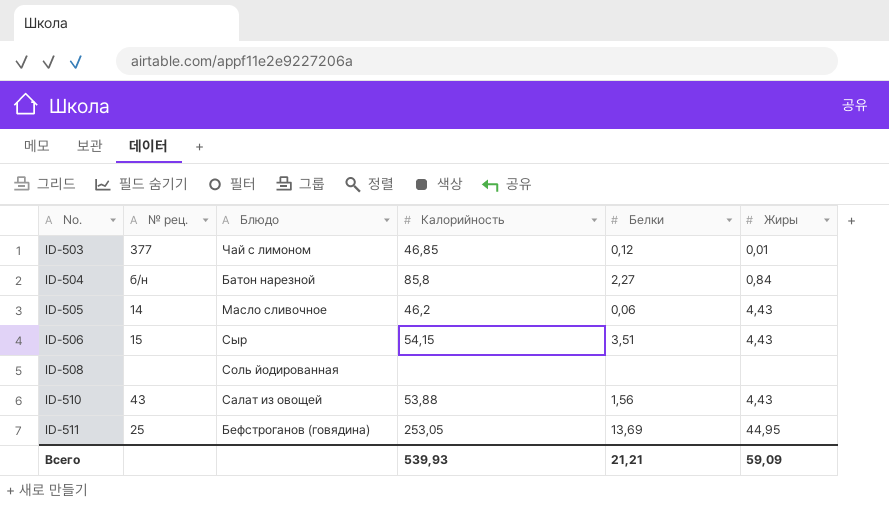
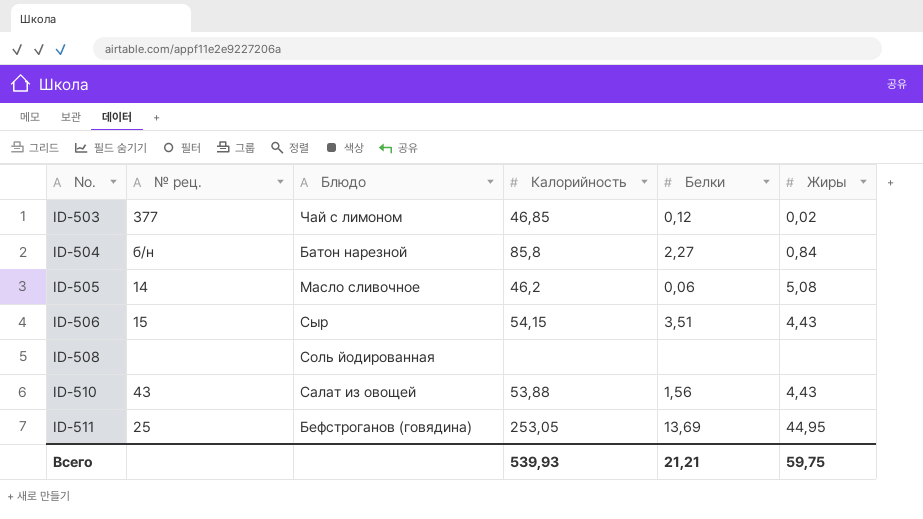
ID-503 | Жиры: 0,01 -> 0,02
ID-505 | Жиры: 4,43 -> 5,08
Всего | Жиры: 59,09 -> 59,75

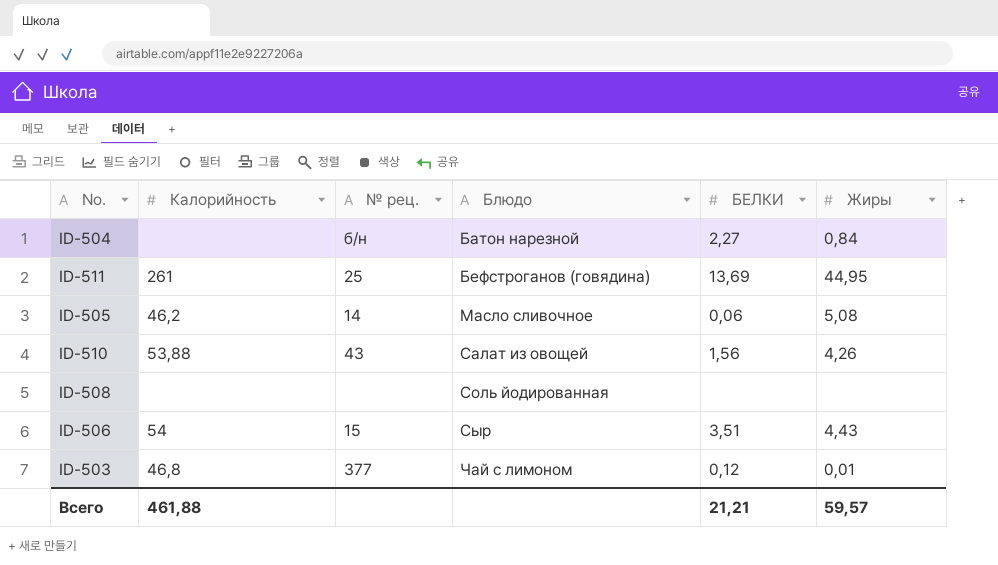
row order: No. ascending -> Блюдо ascending
column Калорийность | position: 4 -> 2
column name: Белки -> БЕЛКИ
ID-504 | Калорийность: 85,8 -> none
ID-511 | Калорийность: 253,05 -> 261
ID-510 | Жиры: 4,43 -> 4,26
ID-506 | Калорийность: 54,15 -> 54
ID-503 | Калорийность: 46,85 -> 46,8
ID-503 | Жиры: 0,02 -> 0,01
Всего | Калорийность: 539,93 -> 461,88
Всего | Жиры: 59,75 -> 59,57

